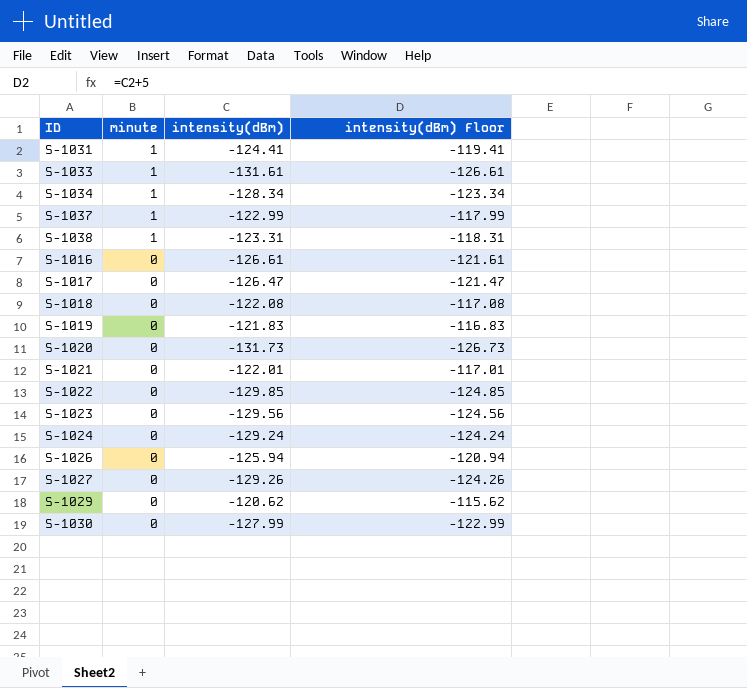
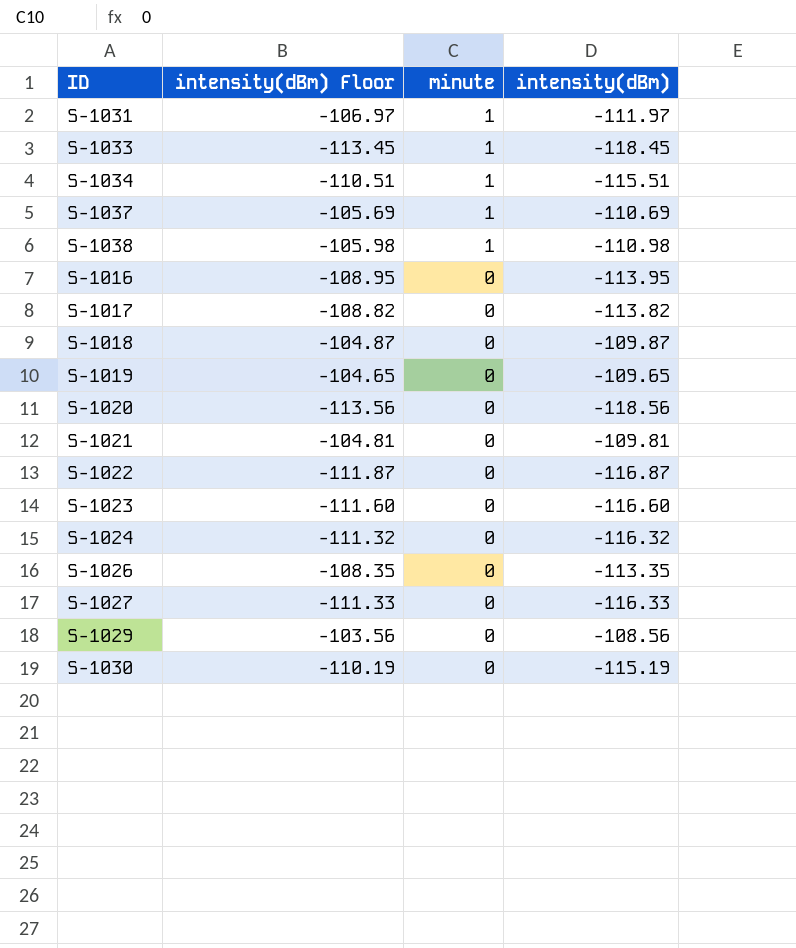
column intensity(dBm) Floor | position: 4 -> 2
S-1031 | intensity(dBm) Floor: -119.41 -> -106.97
S-1031 | intensity(dBm): -124.41 -> -111.97
S-1033 | intensity(dBm) Floor: -126.61 -> -113.45
S-1033 | intensity(dBm): -131.61 -> -118.45
S-1034 | intensity(dBm) Floor: -123.34 -> -110.51
S-1034 | intensity(dBm): -128.34 -> -115.51
S-1037 | intensity(dBm) Floor: -117.99 -> -105.69
S-1037 | intensity(dBm): -122.99 -> -110.69
S-1038 | intensity(dBm) Floor: -118.31 -> -105.98
S-1038 | intensity(dBm): -123.31 -> -110.98
S-1016 | intensity(dBm) Floor: -121.61 -> -108.95
S-1016 | intensity(dBm): -126.61 -> -113.95
S-1017 | intensity(dBm) Floor: -121.47 -> -108.82
S-1017 | intensity(dBm): -126.47 -> -113.82
S-1018 | intensity(dBm) Floor: -117.08 -> -104.87
S-1018 | intensity(dBm): -122.08 -> -109.87
S-1019 | intensity(dBm) Floor: -116.83 -> -104.65
S-1019 | intensity(dBm): -121.83 -> -109.65
S-1020 | intensity(dBm) Floor: -126.73 -> -113.56
S-1020 | intensity(dBm): -131.73 -> -118.56
S-1021 | intensity(dBm) Floor: -117.01 -> -104.81
S-1021 | intensity(dBm): -122.01 -> -109.81
S-1022 | intensity(dBm) Floor: -124.85 -> -111.87
S-1022 | intensity(dBm): -129.85 -> -116.87
S-1023 | intensity(dBm) Floor: -124.56 -> -111.60
S-1023 | intensity(dBm): -129.56 -> -116.60
S-1024 | intensity(dBm) Floor: -124.24 -> -111.32
S-1024 | intensity(dBm): -129.24 -> -116.32
S-1026 | intensity(dBm) Floor: -120.94 -> -108.35
S-1026 | intensity(dBm): -125.94 -> -113.35
S-1027 | intensity(dBm) Floor: -124.26 -> -111.33
S-1027 | intensity(dBm): -129.26 -> -116.33
S-1029 | intensity(dBm) Floor: -115.62 -> -103.56
S-1029 | intensity(dBm): -120.62 -> -108.56
S-1030 | intensity(dBm) Floor: -122.99 -> -110.19
S-1030 | intensity(dBm): -127.99 -> -115.19

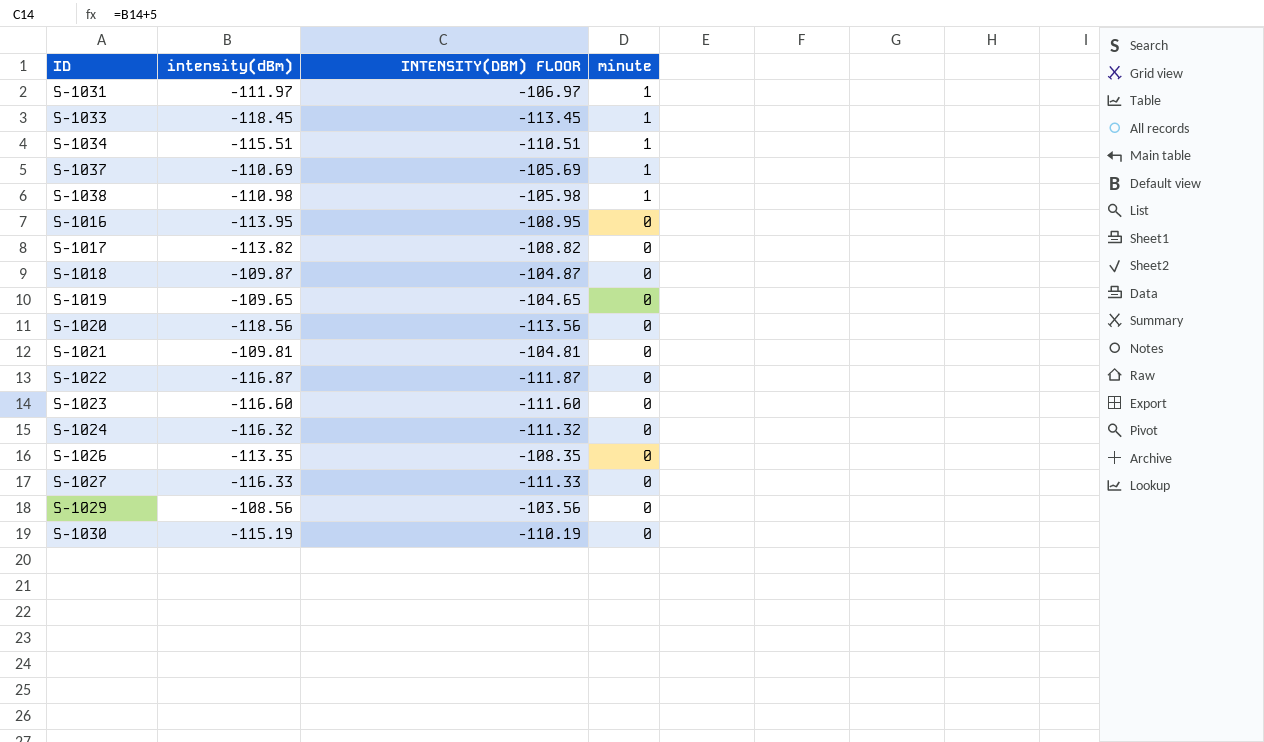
column intensity(dBm) | position: 4 -> 2
column name: intensity(dBm) Floor -> INTENSITY(DBM) FLOOR

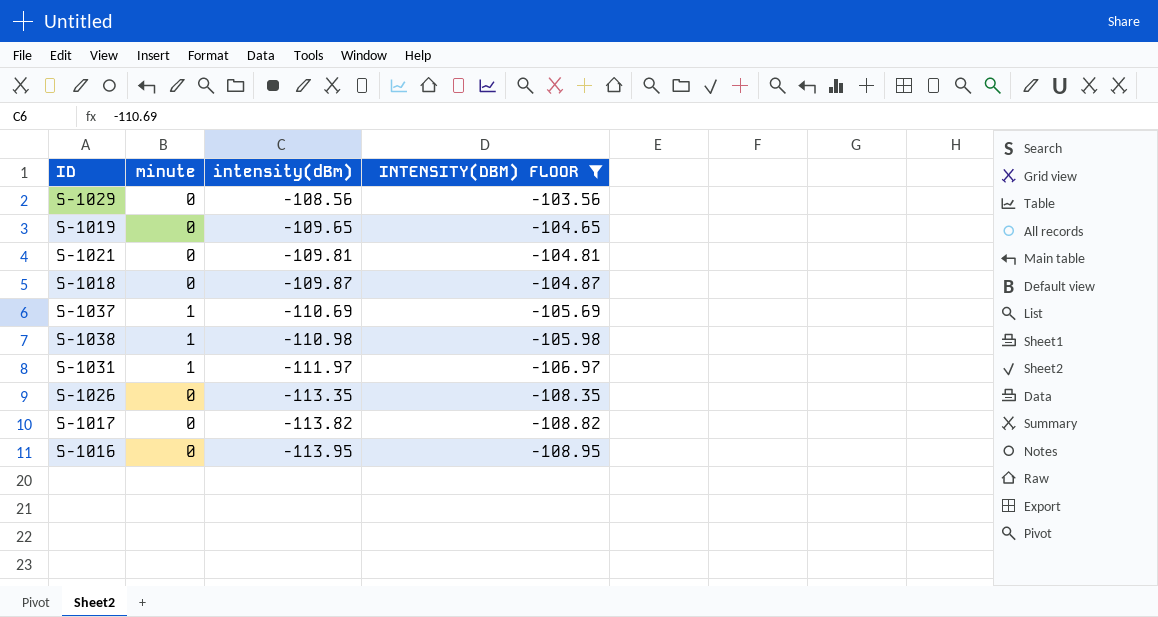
filter: none -> INTENSITY(DBM) FLOOR >= -108.95
row order: minute descending -> intensity(dBm) descending
column minute | position: 4 -> 2

